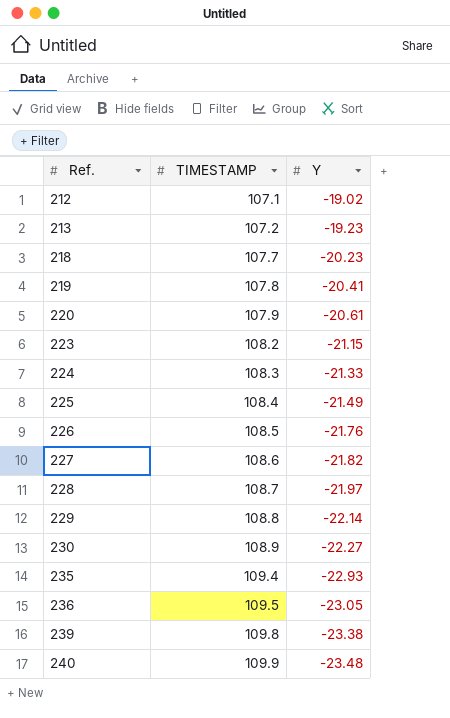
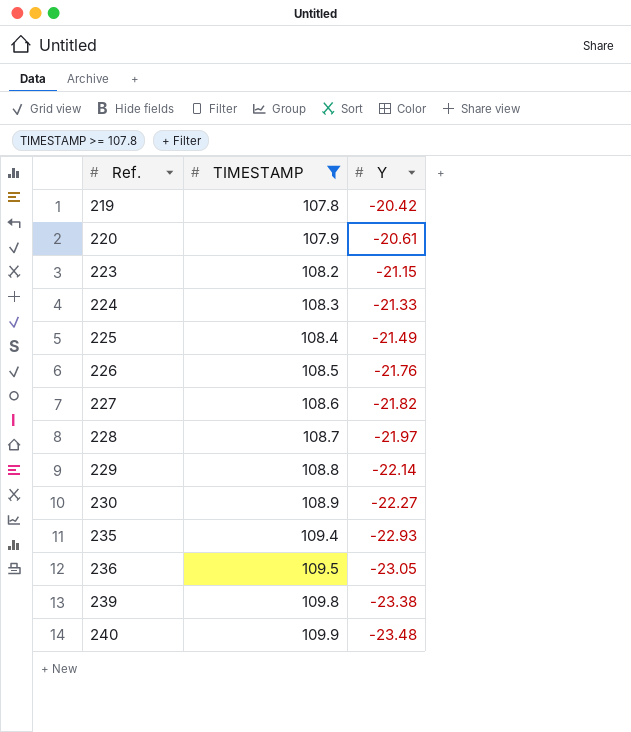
filter: none -> TIMESTAMP >= 107.8
219 | Y: -20.41 -> -20.42

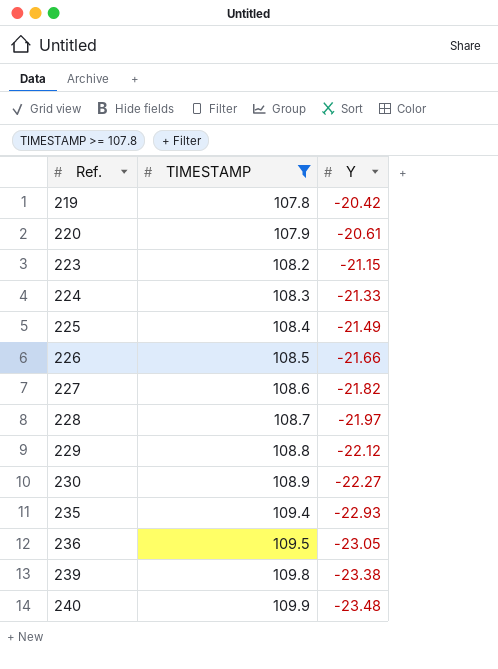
226 | Y: -21.76 -> -21.66
229 | Y: -22.14 -> -22.12

